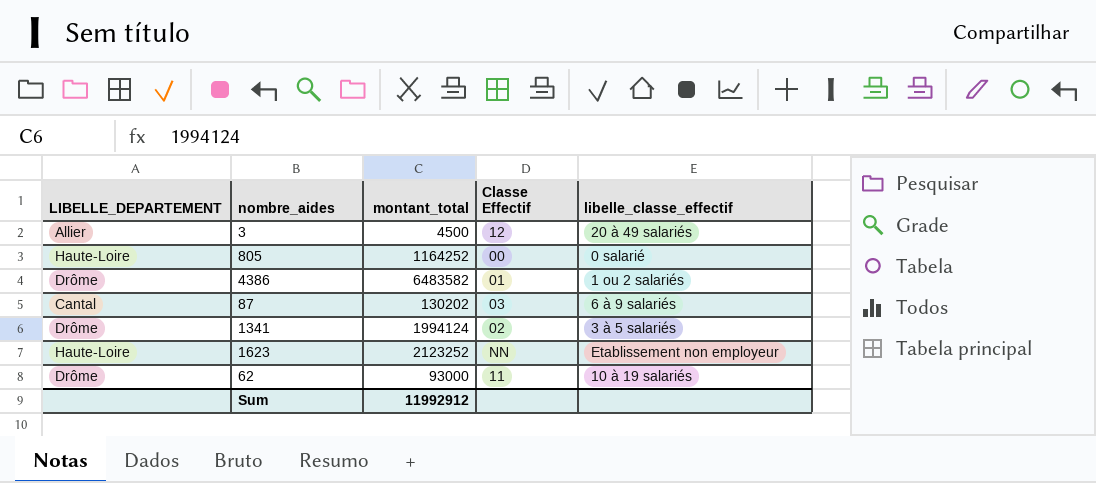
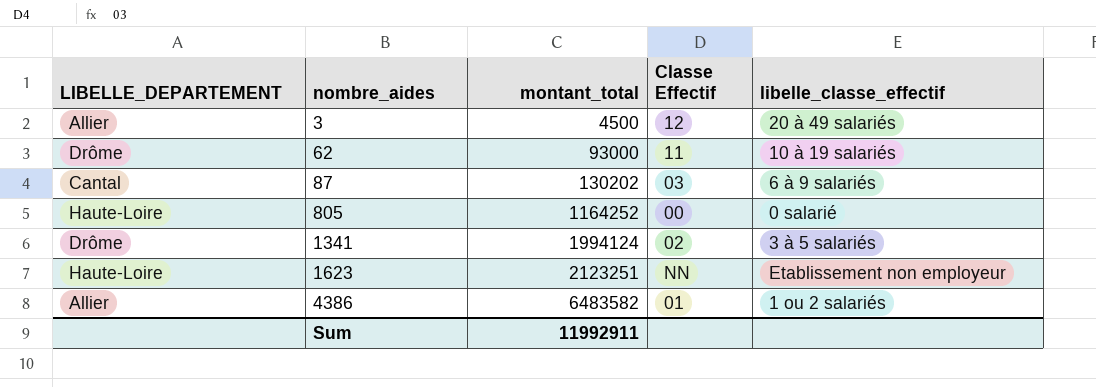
row order: none -> nombre_aides ascending
1623 | montant_total: 2123252 -> 2123251
4386 | LIBELLE_DEPARTEMENT: Drôme -> Allier
Sum | montant_total: 11992912 -> 11992911

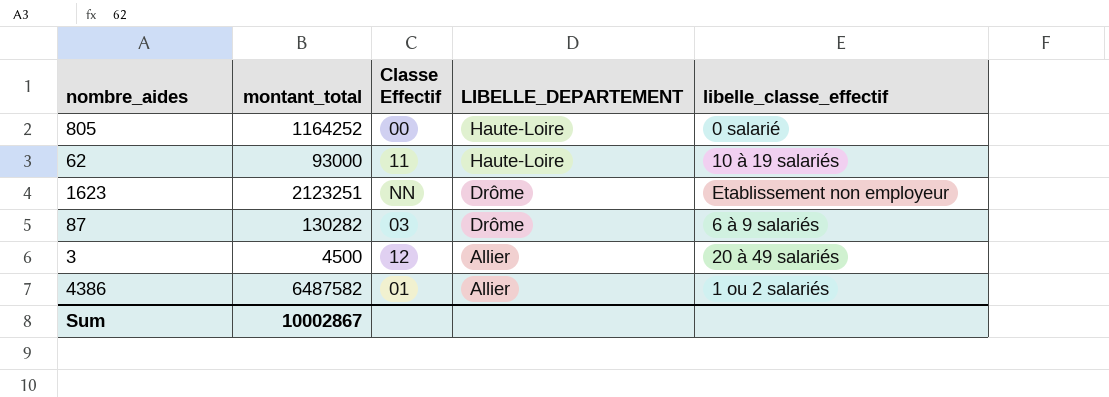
row order: nombre_aides ascending -> LIBELLE_DEPARTEMENT descending
column LIBELLE_DEPARTEMENT | position: 1 -> 4
row 1341: Drôme | 1994124 | 02 | 3 à 5 salariés -> none
62 | LIBELLE_DEPARTEMENT: Drôme -> Haute-Loire
1623 | LIBELLE_DEPARTEMENT: Haute-Loire -> Drôme
87 | montant_total: 130202 -> 130282
87 | LIBELLE_DEPARTEMENT: Cantal -> Drôme
4386 | montant_total: 6483582 -> 6487582
Sum | montant_total: 11992911 -> 10002867

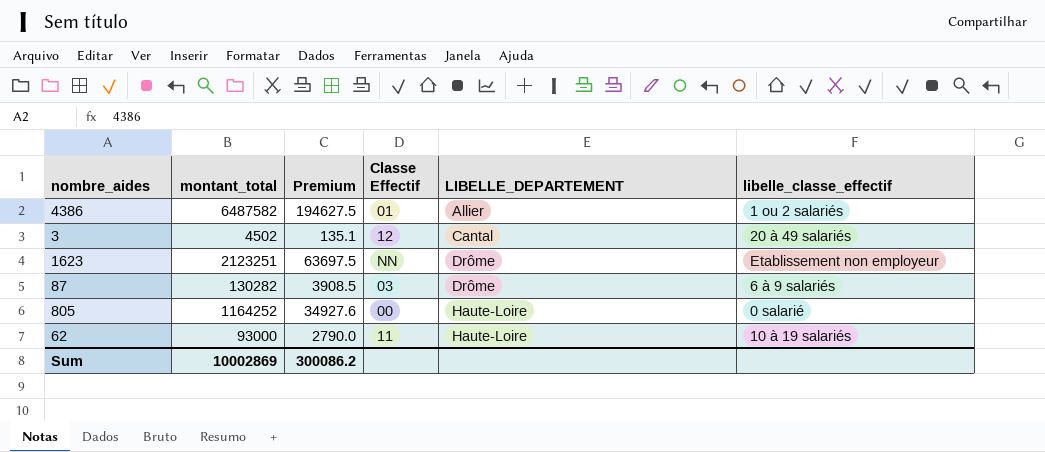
row order: LIBELLE_DEPARTEMENT descending -> LIBELLE_DEPARTEMENT ascending
column Premium | formula: none -> [montant_total] * 0.03
3 | montant_total: 4500 -> 4502
3 | LIBELLE_DEPARTEMENT: Allier -> Cantal
Sum | montant_total: 10002867 -> 10002869

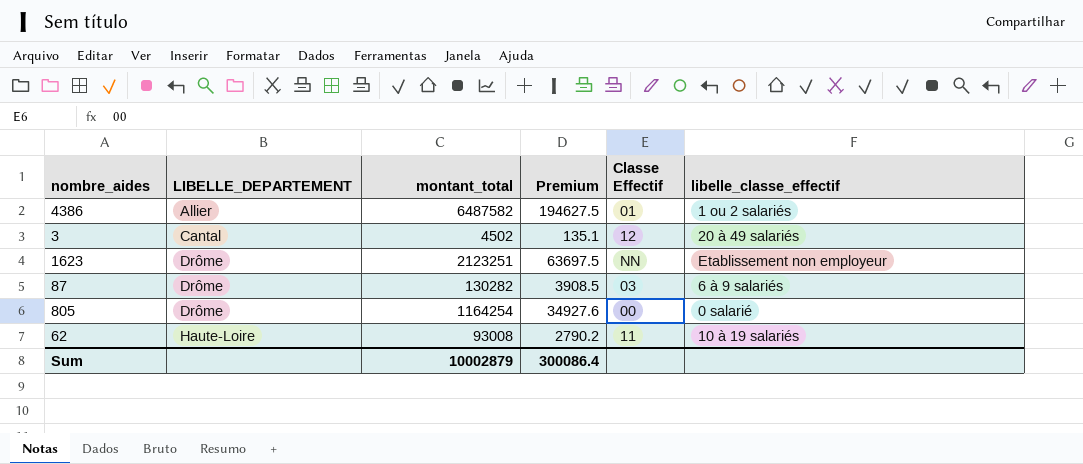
column LIBELLE_DEPARTEMENT | position: 5 -> 2
805 | LIBELLE_DEPARTEMENT: Haute-Loire -> Drôme
805 | montant_total: 1164252 -> 1164254
62 | montant_total: 93000 -> 93008
62 | Premium: 2790.0 -> 2790.2
Sum | montant_total: 10002869 -> 10002879
Sum | Premium: 300086.2 -> 300086.4

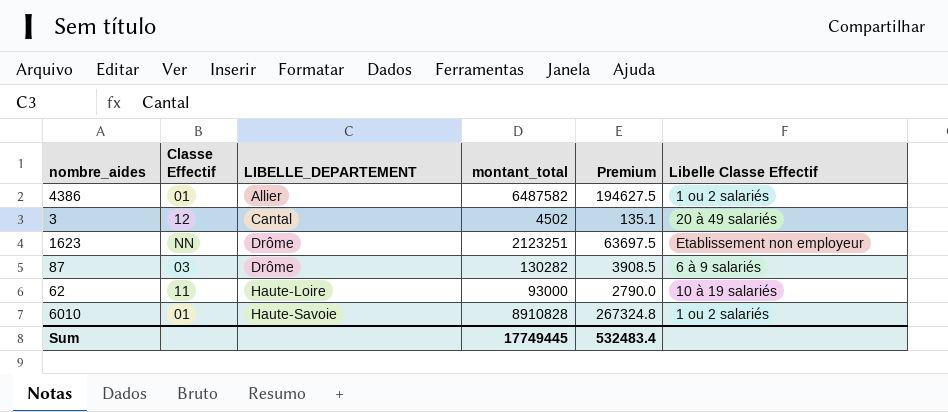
column Classe Effectif | position: 5 -> 2
column name: libelle_classe_effectif -> Libelle Classe Effectif
row 805: Drôme | 1164254 | 34927.6 | 00 | 0 salarié -> none
62 | montant_total: 93008 -> 93000
62 | Premium: 2790.2 -> 2790.0
row 6010: none -> 01 | Haute-Savoie | 8910828 | 267324.8 | 1 ou 2 salariés
Sum | montant_total: 10002879 -> 17749445
Sum | Premium: 300086.4 -> 532483.4

